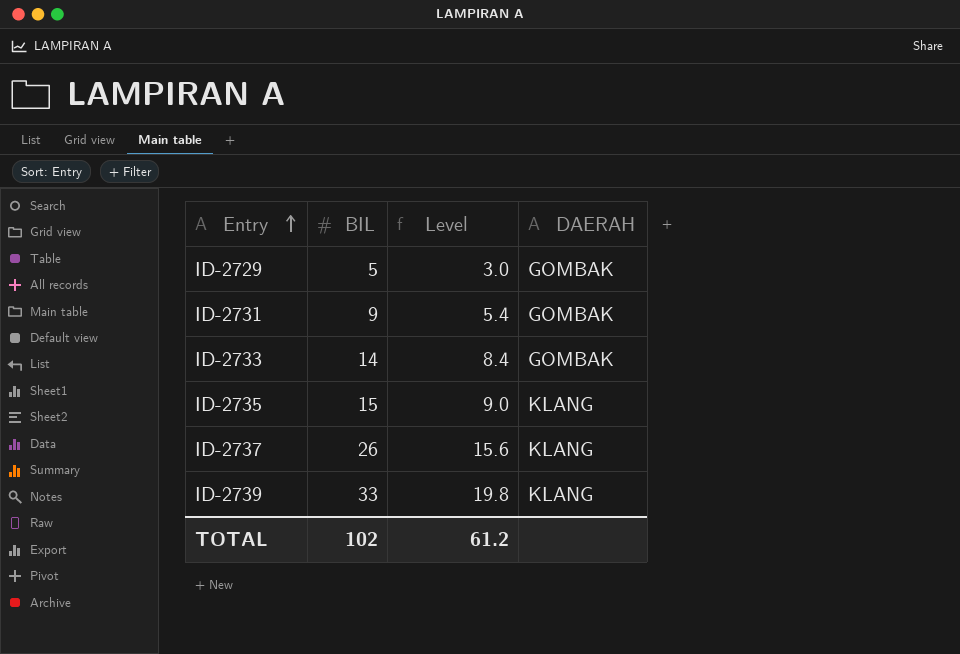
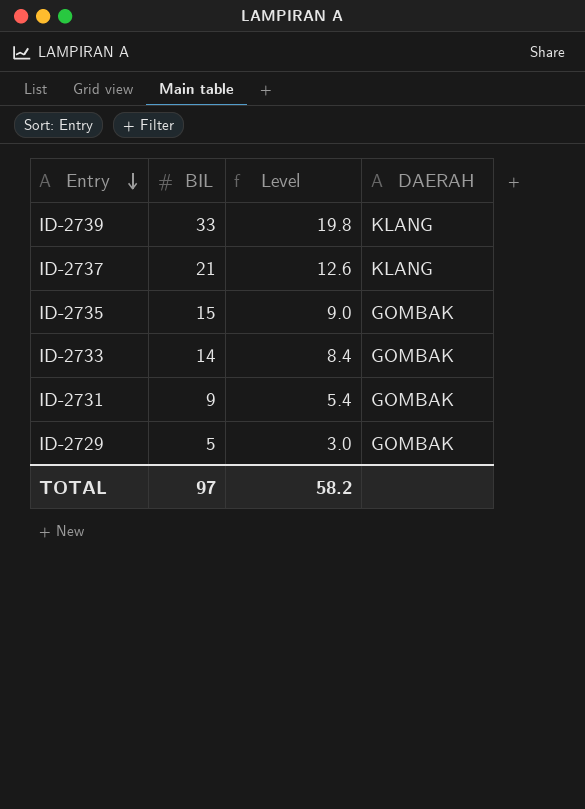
row order: Entry ascending -> Entry descending
ID-2737 | BIL: 26 -> 21
ID-2737 | Level: 15.6 -> 12.6
ID-2735 | DAERAH: KLANG -> GOMBAK
TOTAL | BIL: 102 -> 97
TOTAL | Level: 61.2 -> 58.2

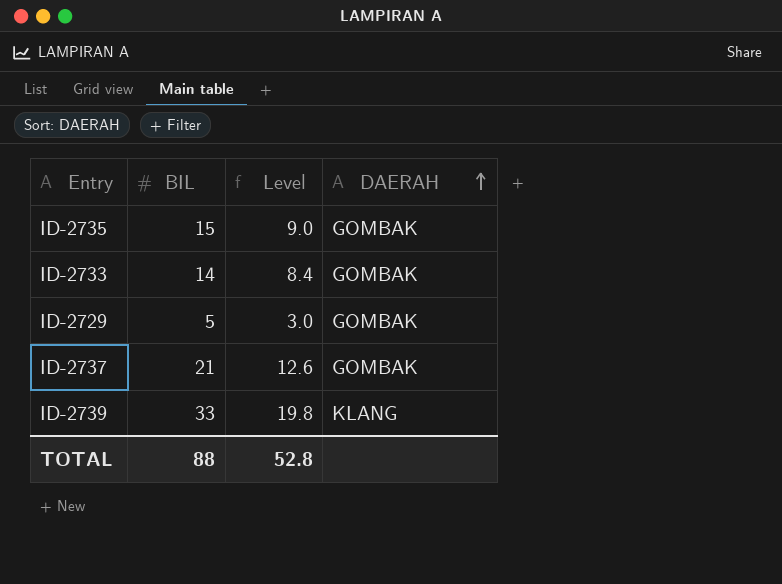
row order: Entry descending -> DAERAH ascending
row ID-2731: 9 | 5.4 | GOMBAK -> none
ID-2737 | DAERAH: KLANG -> GOMBAK
TOTAL | BIL: 97 -> 88
TOTAL | Level: 58.2 -> 52.8

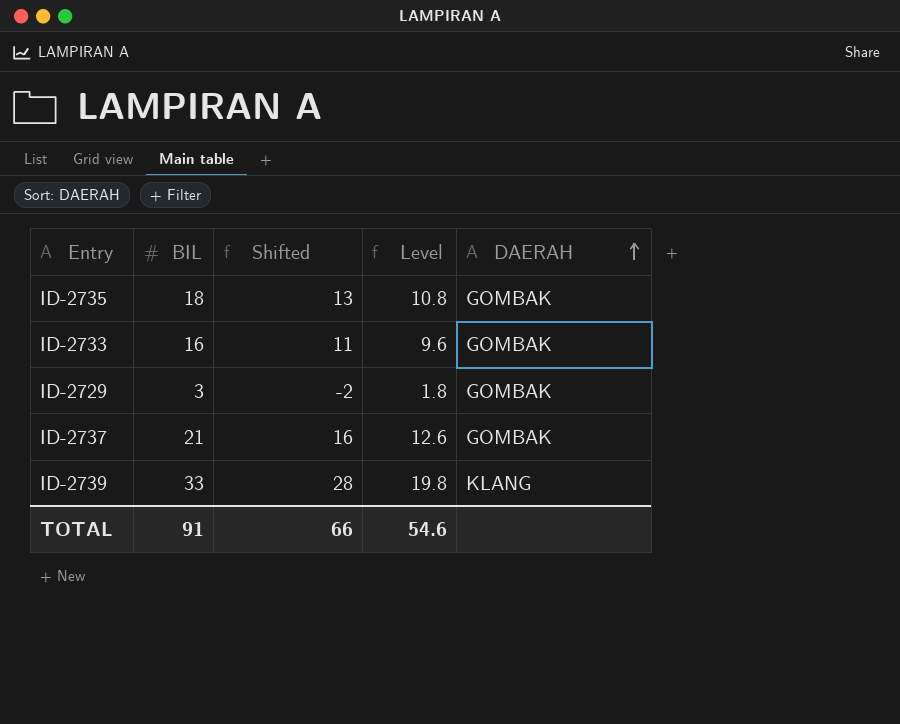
column Shifted | formula: none -> [BIL] - 5
ID-2735 | BIL: 15 -> 18
ID-2735 | Level: 9.0 -> 10.8
ID-2733 | BIL: 14 -> 16
ID-2733 | Level: 8.4 -> 9.6
ID-2729 | BIL: 5 -> 3
ID-2729 | Level: 3.0 -> 1.8
TOTAL | BIL: 88 -> 91
TOTAL | Level: 52.8 -> 54.6

